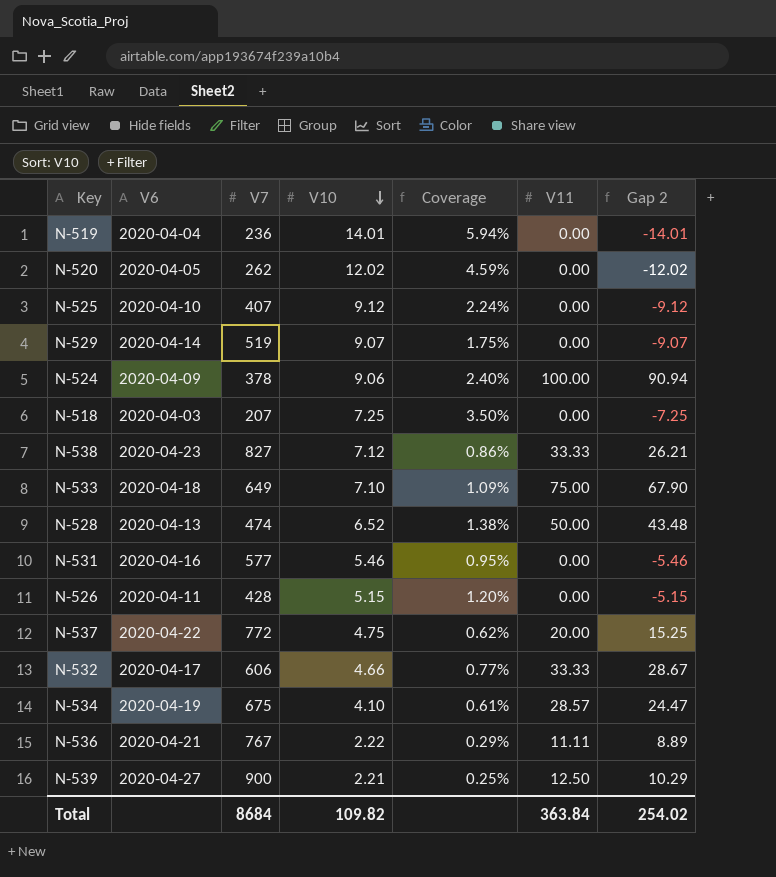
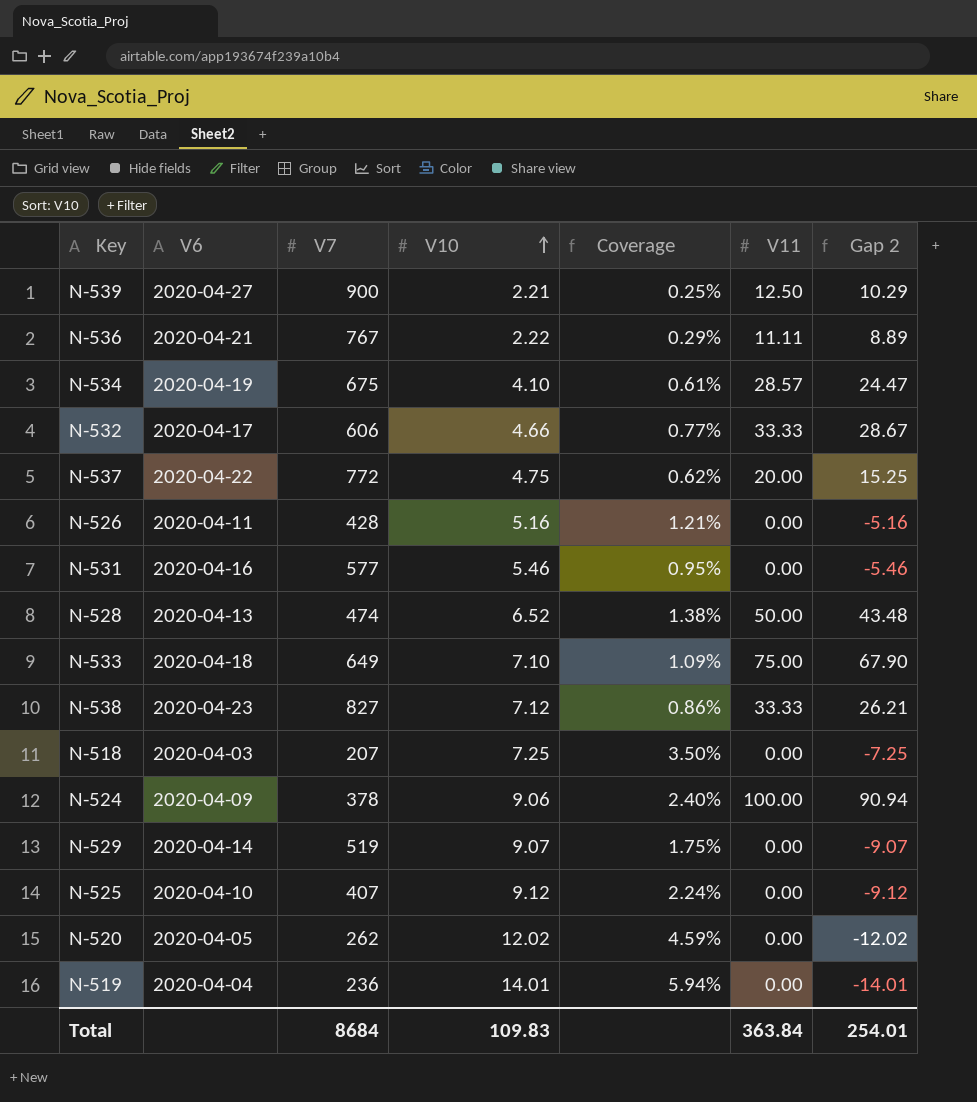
row order: V10 descending -> V10 ascending
N-526 | V10: 5.15 -> 5.16
N-526 | Coverage: 1.20% -> 1.21%
N-526 | Gap 2: -5.15 -> -5.16
Total | V10: 109.82 -> 109.83
Total | Gap 2: 254.02 -> 254.01

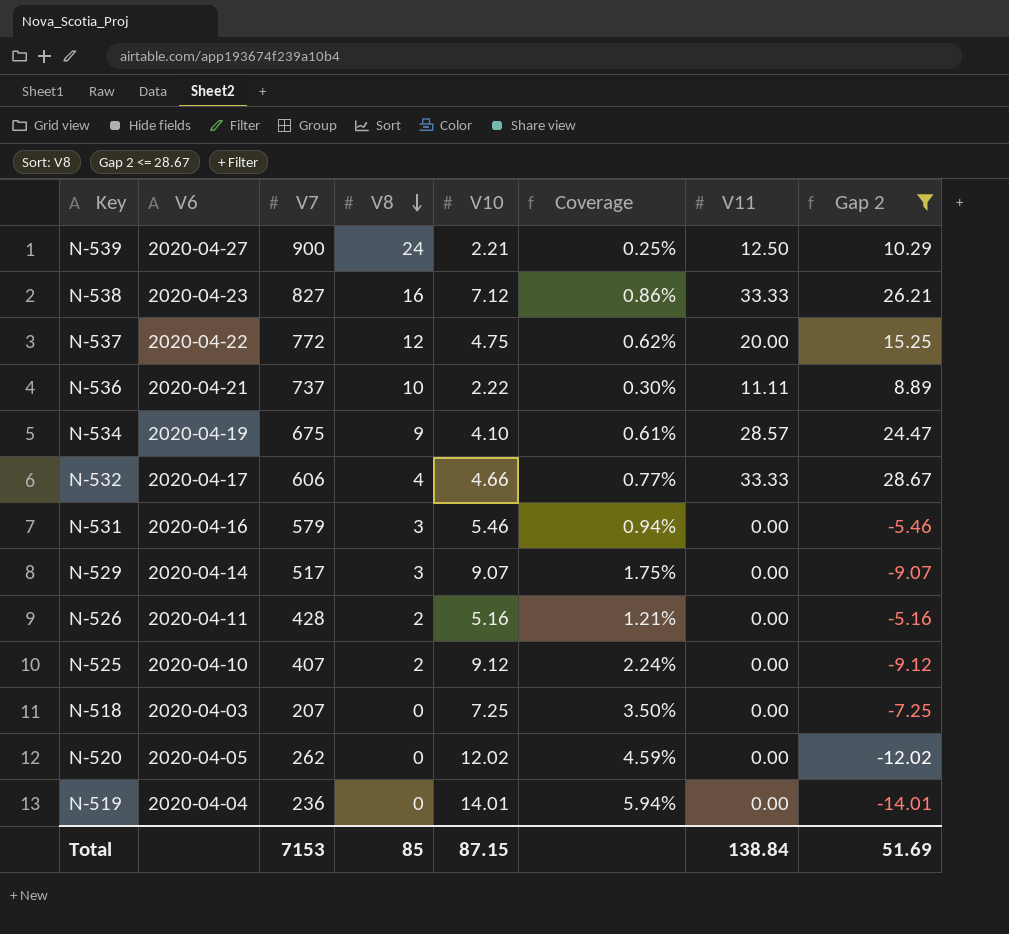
filter: none -> Gap 2 <= 28.67
row order: V10 ascending -> V8 descending
column V8 | position: none -> 4
N-536 | V7: 767 -> 737
N-536 | Coverage: 0.29% -> 0.30%
N-531 | V7: 577 -> 579
N-531 | Coverage: 0.95% -> 0.94%
N-529 | V7: 519 -> 517
Total | V7: 8684 -> 7153
Total | V10: 109.83 -> 87.15
Total | V11: 363.84 -> 138.84
Total | Gap 2: 254.01 -> 51.69

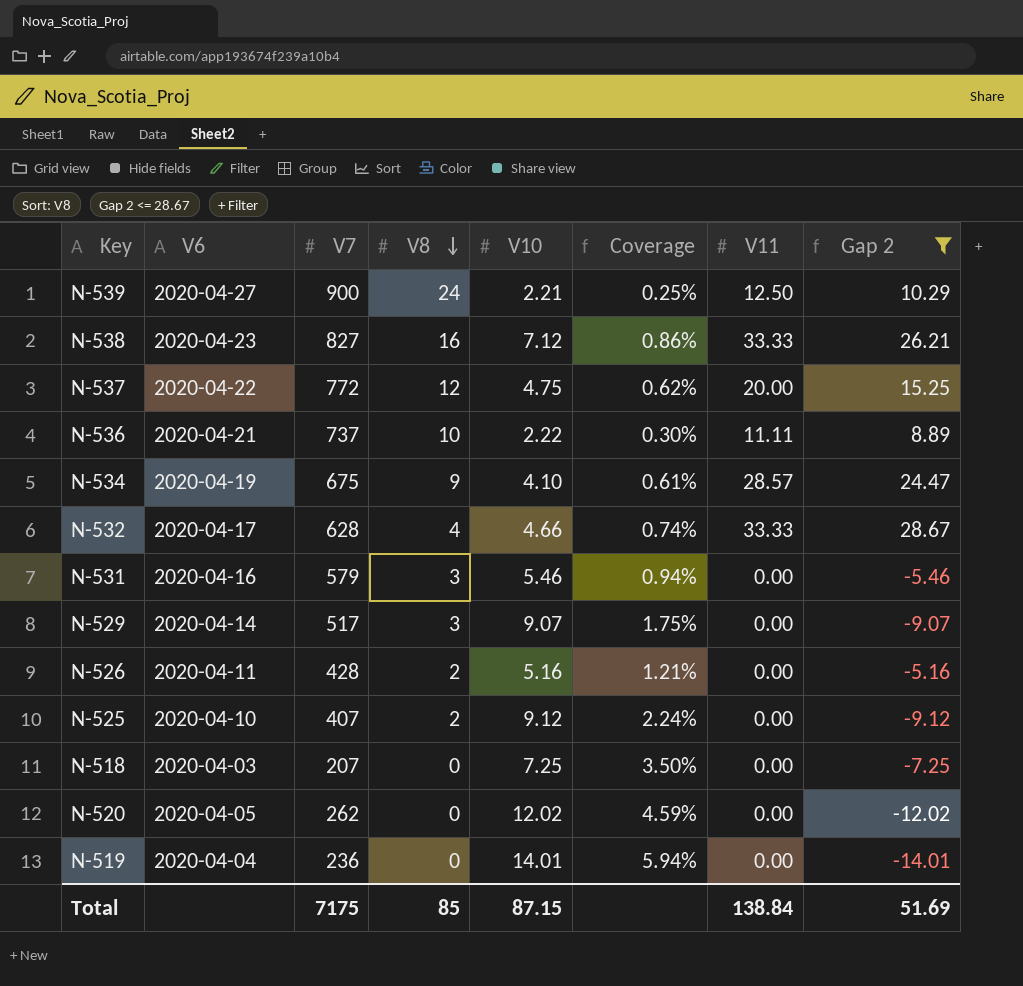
N-532 | V7: 606 -> 628
N-532 | Coverage: 0.77% -> 0.74%
Total | V7: 7153 -> 7175

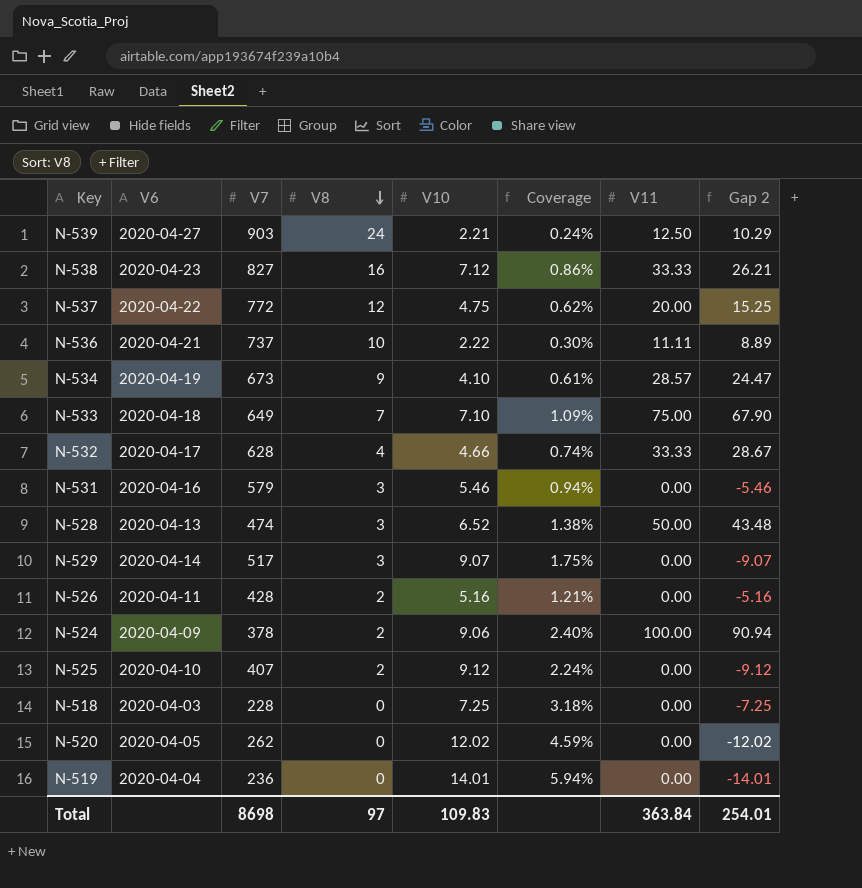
filter: Gap 2 <= 28.67 -> none
N-539 | V7: 900 -> 903
N-539 | Coverage: 0.25% -> 0.24%
N-534 | V7: 675 -> 673
N-518 | V7: 207 -> 228
N-518 | Coverage: 3.50% -> 3.18%
Total | V7: 7175 -> 8698
Total | V8: 85 -> 97
Total | V10: 87.15 -> 109.83
Total | V11: 138.84 -> 363.84
Total | Gap 2: 51.69 -> 254.01

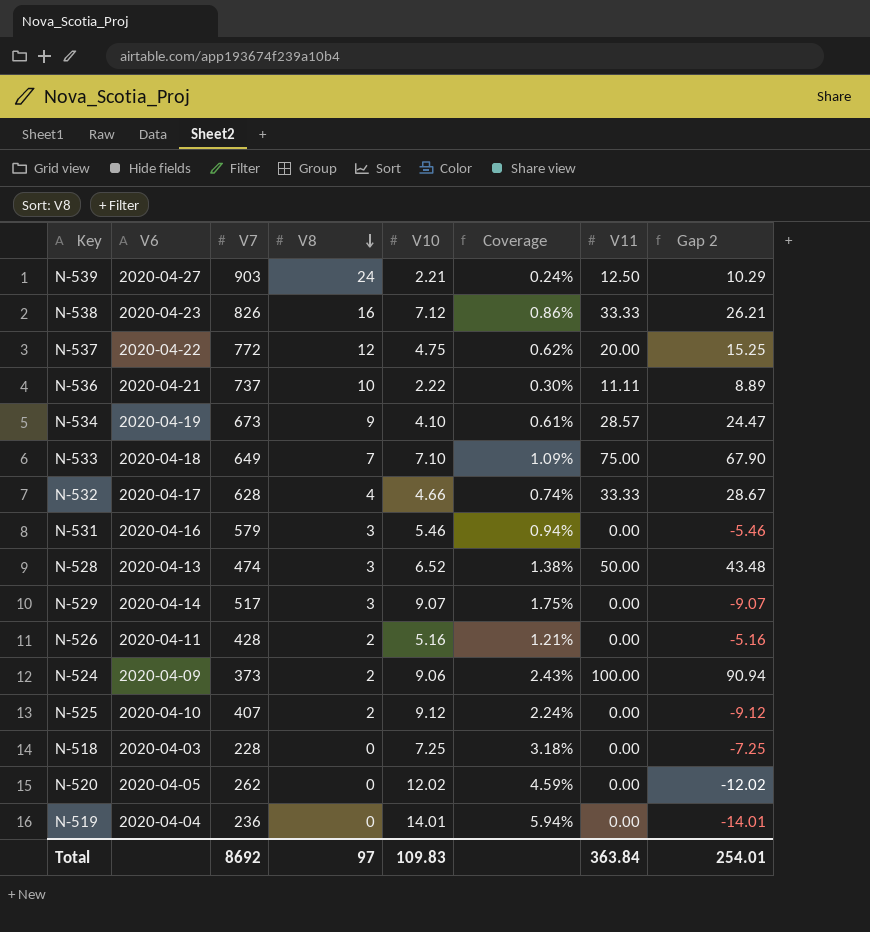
N-538 | V7: 827 -> 826
N-524 | V7: 378 -> 373
N-524 | Coverage: 2.40% -> 2.43%
Total | V7: 8698 -> 8692

